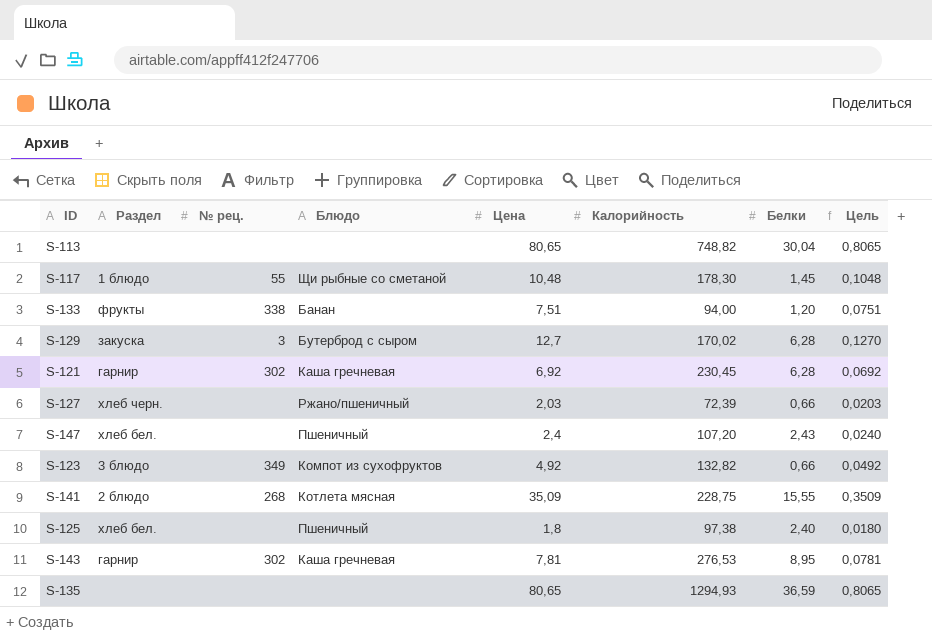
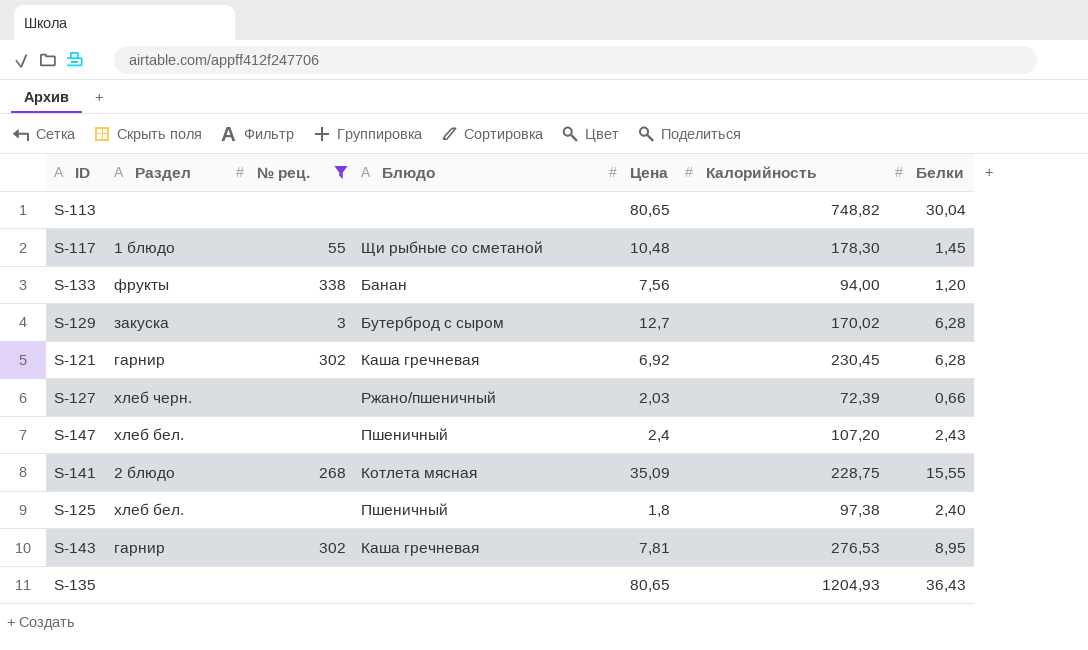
filter: none -> № рец. != 349
column Цель | formula: [Цена] * 0,01 -> none
S-133 | Цена: 7,51 -> 7,56
S-135 | Калорийность: 1294,93 -> 1204,93
S-135 | Белки: 36,59 -> 36,43

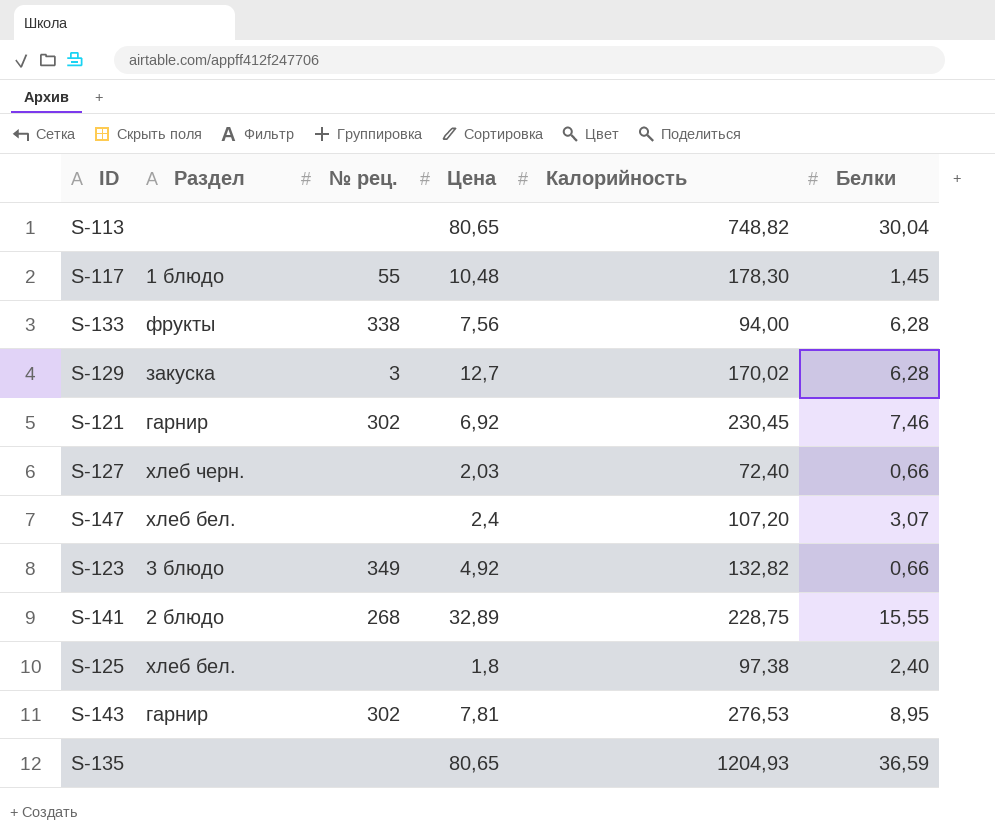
filter: № рец. != 349 -> none
column Блюдо | position: 4 -> none
S-133 | Белки: 1,20 -> 6,28
S-121 | Белки: 6,28 -> 7,46
S-127 | Калорийность: 72,39 -> 72,40
S-147 | Белки: 2,43 -> 3,07
S-141 | Цена: 35,09 -> 32,89
S-135 | Белки: 36,43 -> 36,59

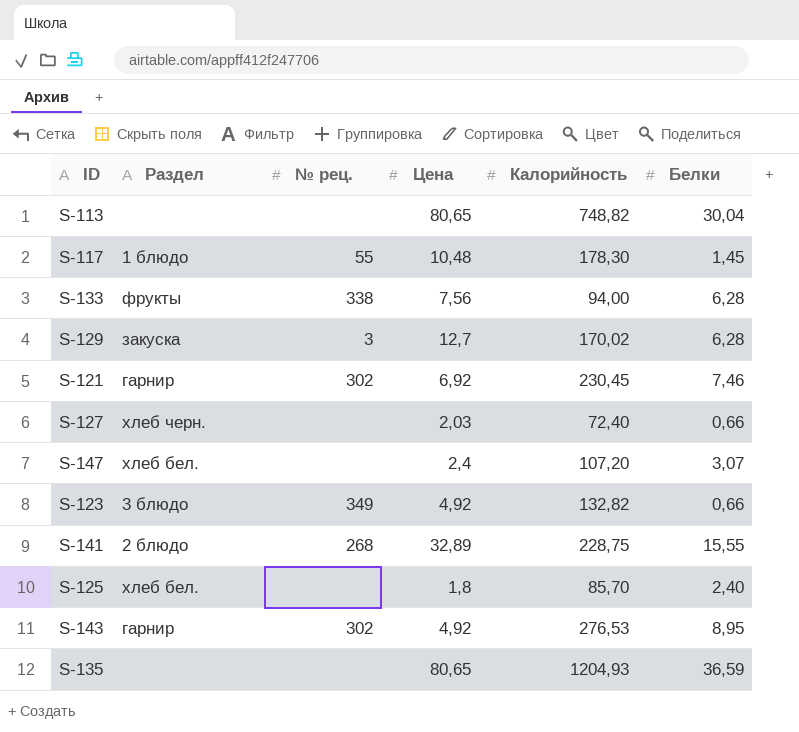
S-125 | Калорийность: 97,38 -> 85,70
S-143 | Цена: 7,81 -> 4,92

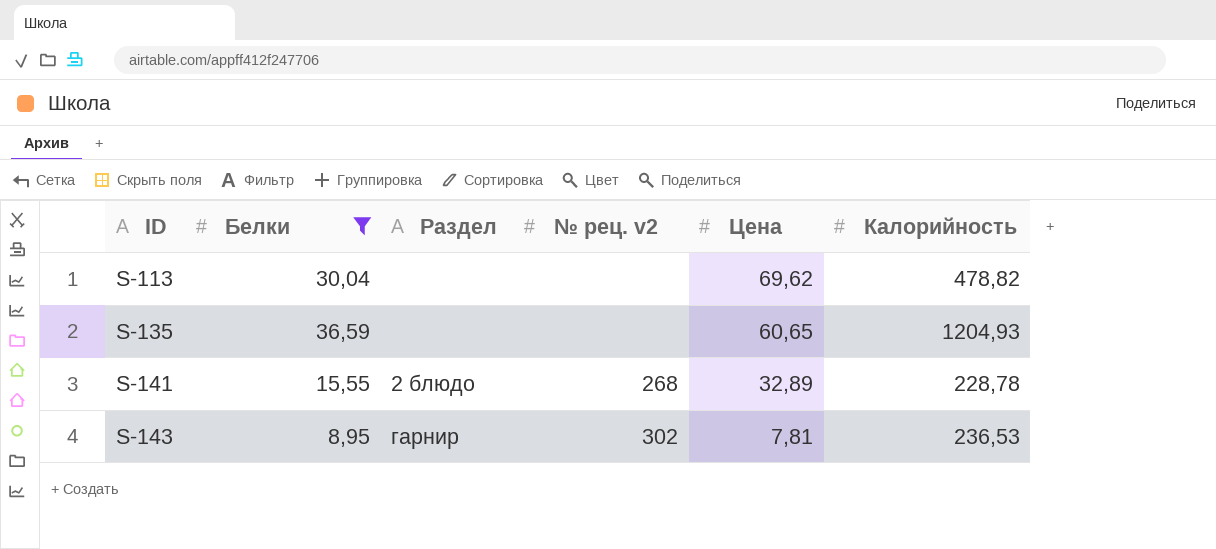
filter: none -> Белки >= 8,95
row order: none -> ID ascending
column Белки | position: 6 -> 2
column name: № рец. -> № рец. v2
S-113 | Цена: 80,65 -> 69,62
S-113 | Калорийность: 748,82 -> 478,82
S-135 | Цена: 80,65 -> 60,65
S-141 | Калорийность: 228,75 -> 228,78
S-143 | Цена: 4,92 -> 7,81
S-143 | Калорийность: 276,53 -> 236,53

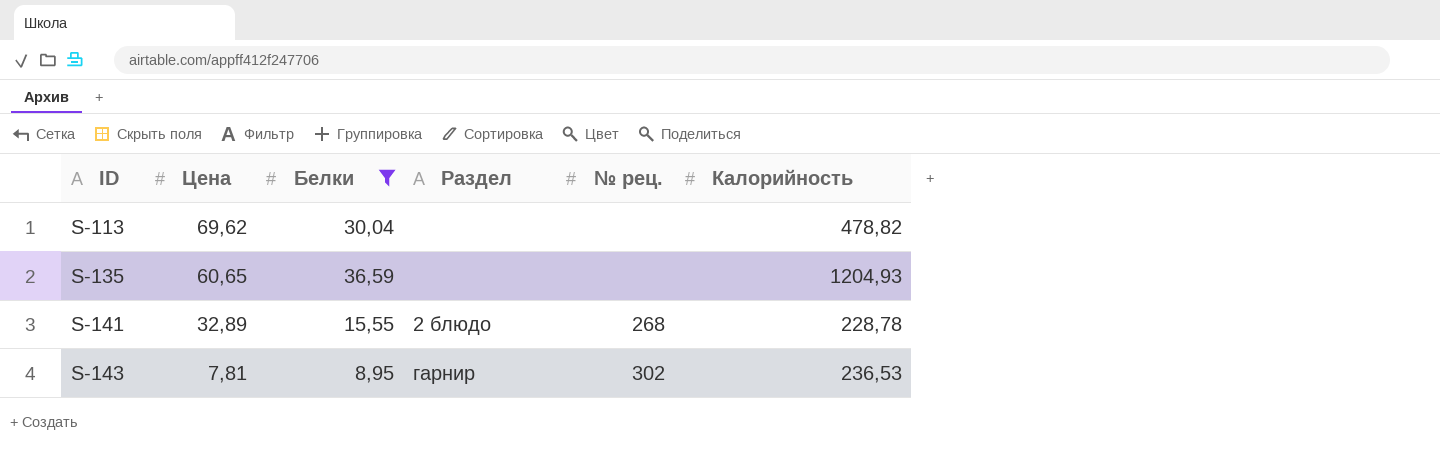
column Цена | position: 5 -> 2
column name: № рец. v2 -> № рец.

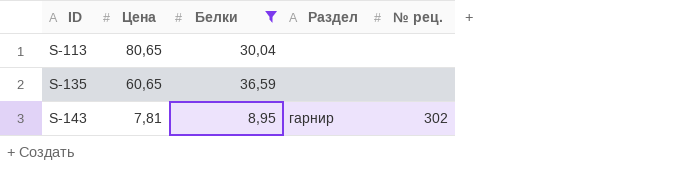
column Калорийность | position: 6 -> none
row S-141: 32,89 | 15,55 | 2 блюдо | 268 | 228,78 -> none
S-113 | Цена: 69,62 -> 80,65

